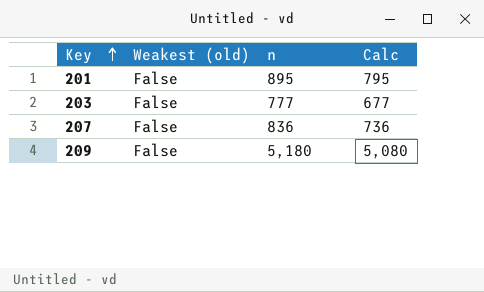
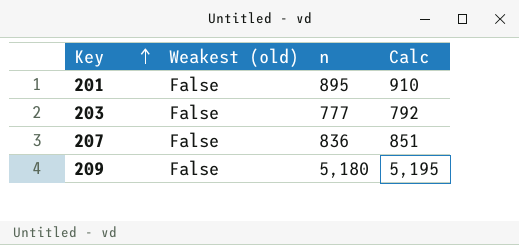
column Calc | formula: [n] - 100 -> [n] + 15

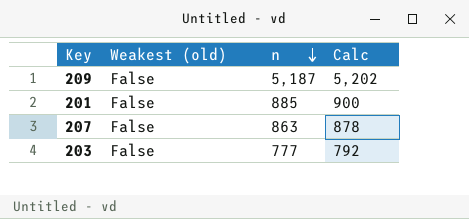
row order: Key ascending -> n descending
209 | n: 5,180 -> 5,187
209 | Calc: 5,195 -> 5,202
201 | n: 895 -> 885
201 | Calc: 910 -> 900
207 | n: 836 -> 863
207 | Calc: 851 -> 878

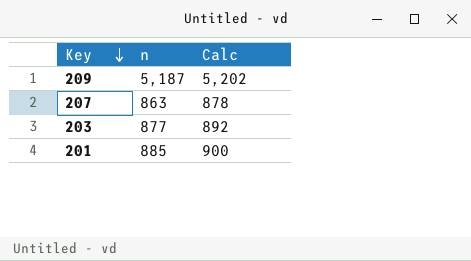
row order: n descending -> Key descending
column Weakest (old) | position: 2 -> none
203 | n: 777 -> 877
203 | Calc: 792 -> 892

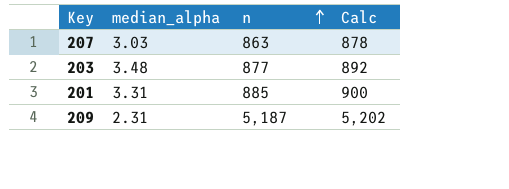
row order: Key descending -> n ascending
column median_alpha | position: none -> 2

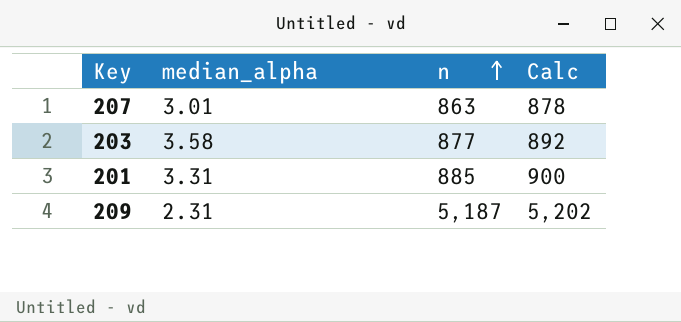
207 | median_alpha: 3.03 -> 3.01
203 | median_alpha: 3.48 -> 3.58

